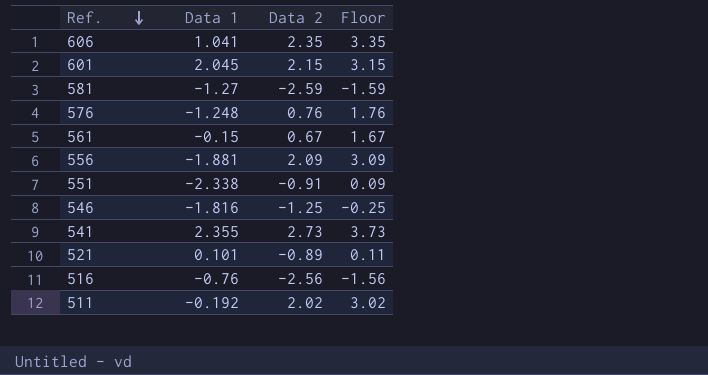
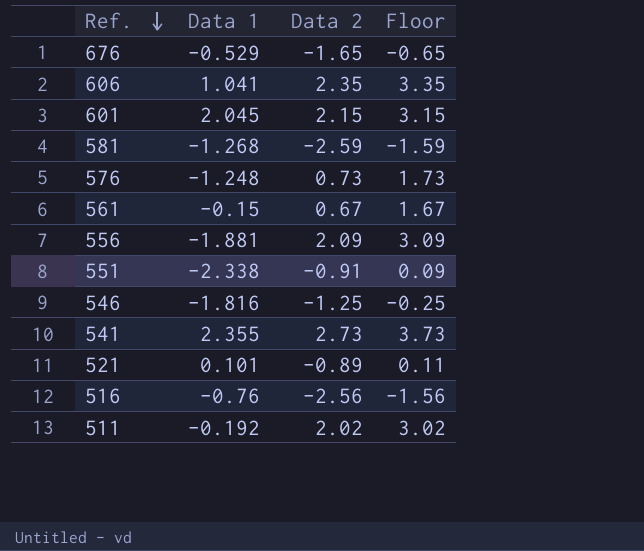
row 676: none -> -0.529 | -1.65 | -0.65
581 | Data 1: -1.27 -> -1.268
576 | Data 2: 0.76 -> 0.73
576 | Floor: 1.76 -> 1.73

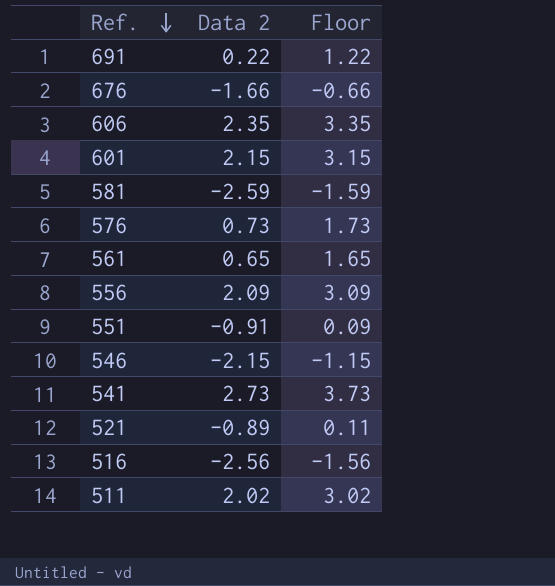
column Data 1 | position: 2 -> none
row 691: none -> 0.22 | 1.22
676 | Data 2: -1.65 -> -1.66
676 | Floor: -0.65 -> -0.66
561 | Data 2: 0.67 -> 0.65
561 | Floor: 1.67 -> 1.65
546 | Data 2: -1.25 -> -2.15
546 | Floor: -0.25 -> -1.15

